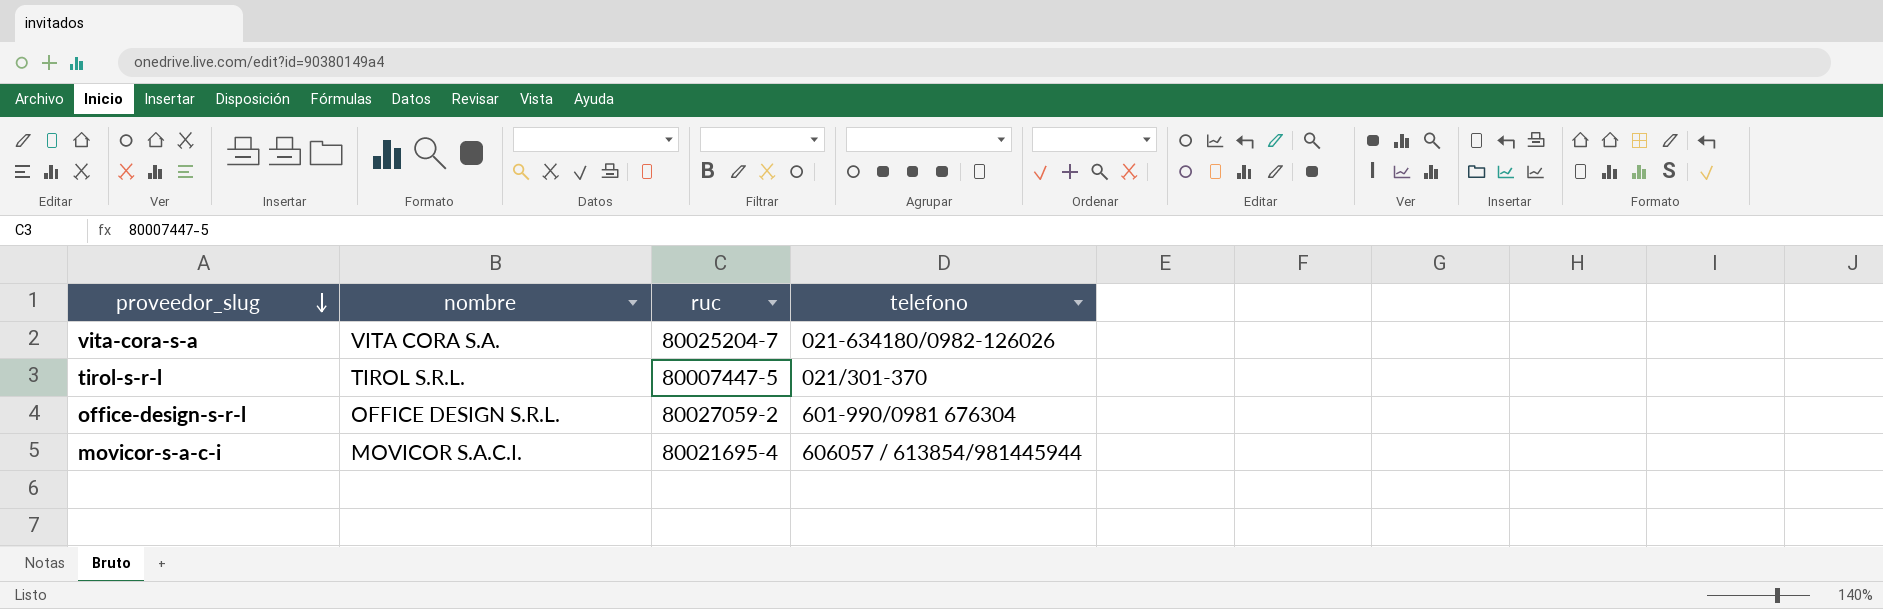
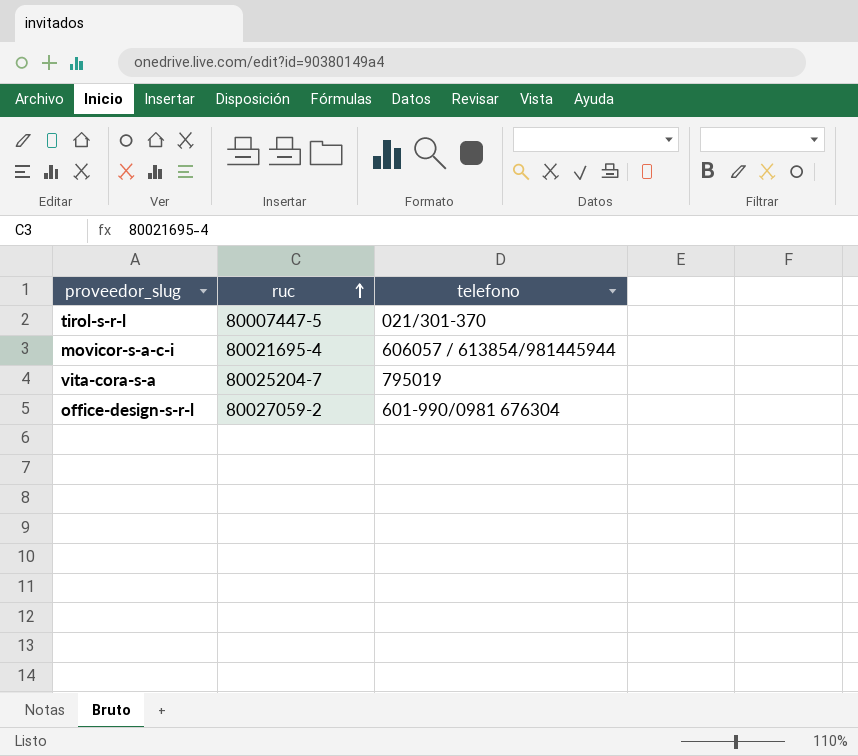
row order: proveedor_slug descending -> ruc ascending
column nombre | position: 2 -> none
vita-cora-s-a | telefono: 021-634180/0982-126026 -> 795019

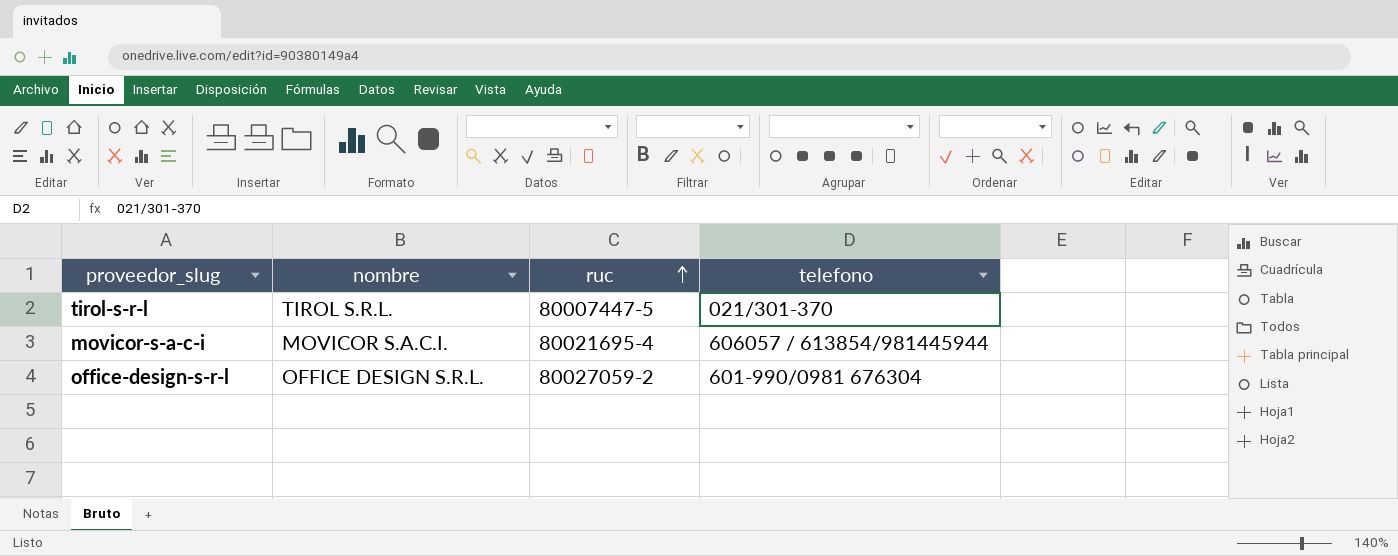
column nombre | position: none -> 2
row vita-cora-s-a: 80025204-7 | 795019 -> none

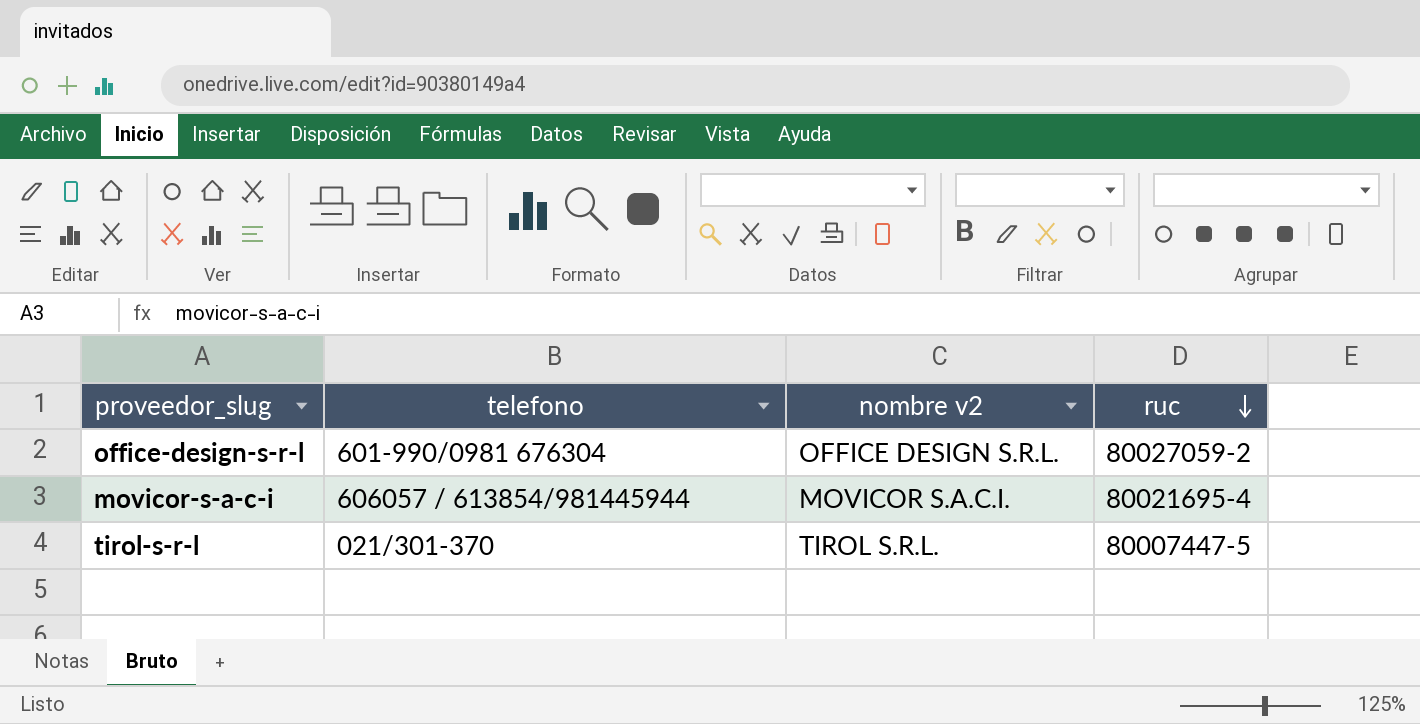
row order: ruc ascending -> ruc descending
column telefono | position: 4 -> 2
column name: nombre -> nombre v2

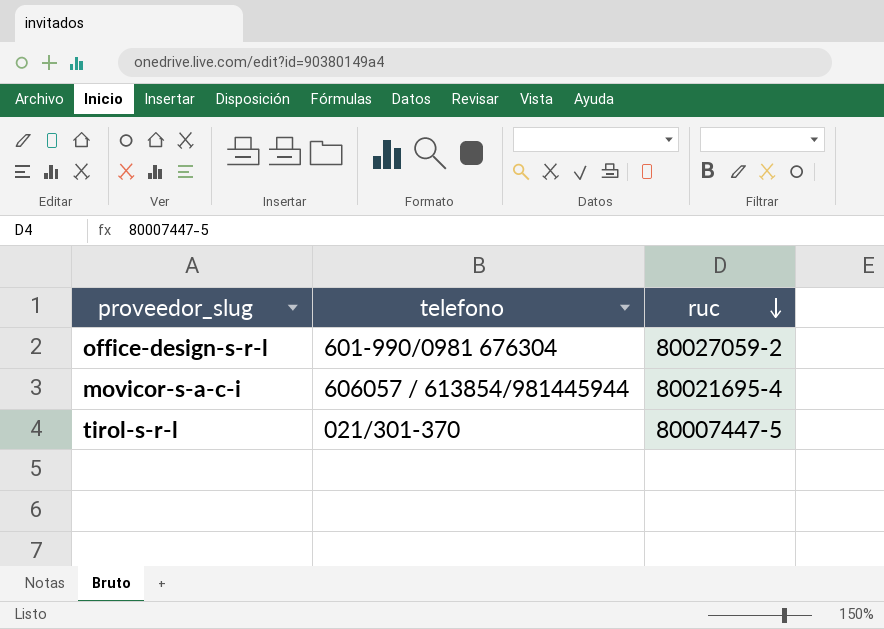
column nombre v2 | position: 3 -> none

